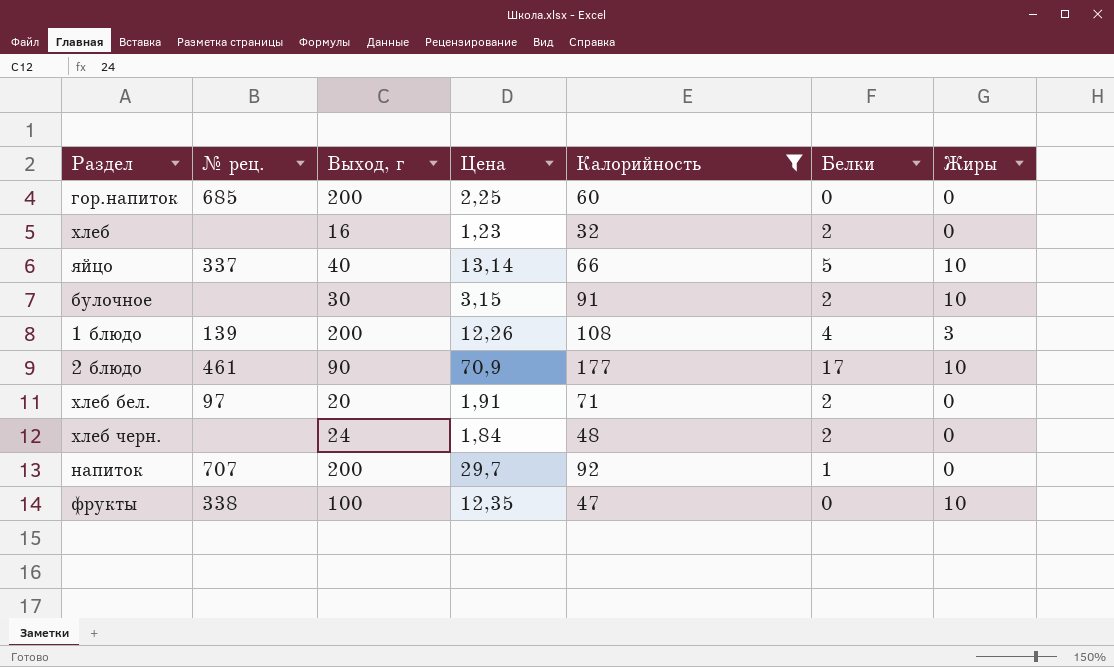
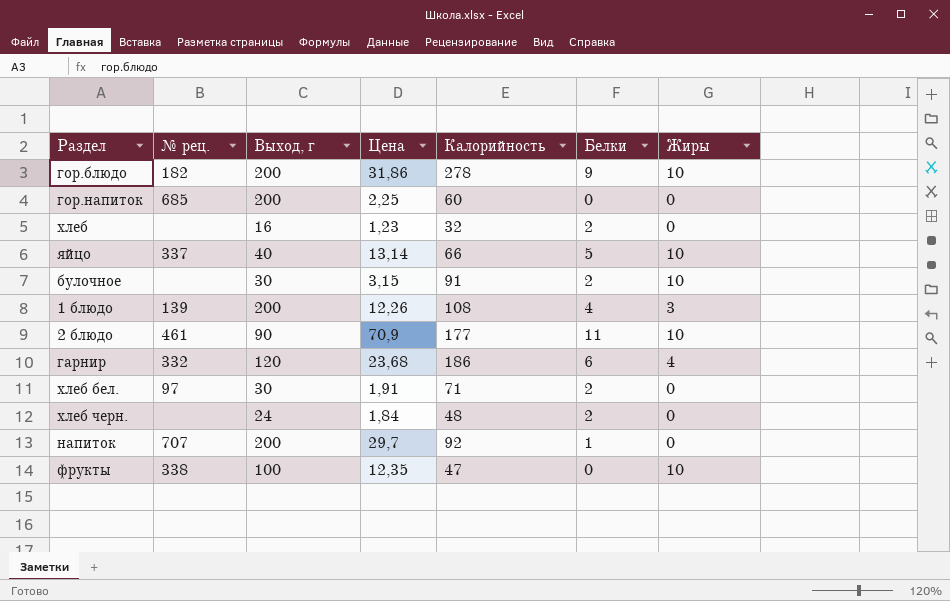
filter: Калорийность <= 177 -> none
2 блюдо | Белки: 17 -> 11
хлеб бел. | Выход, г: 20 -> 30

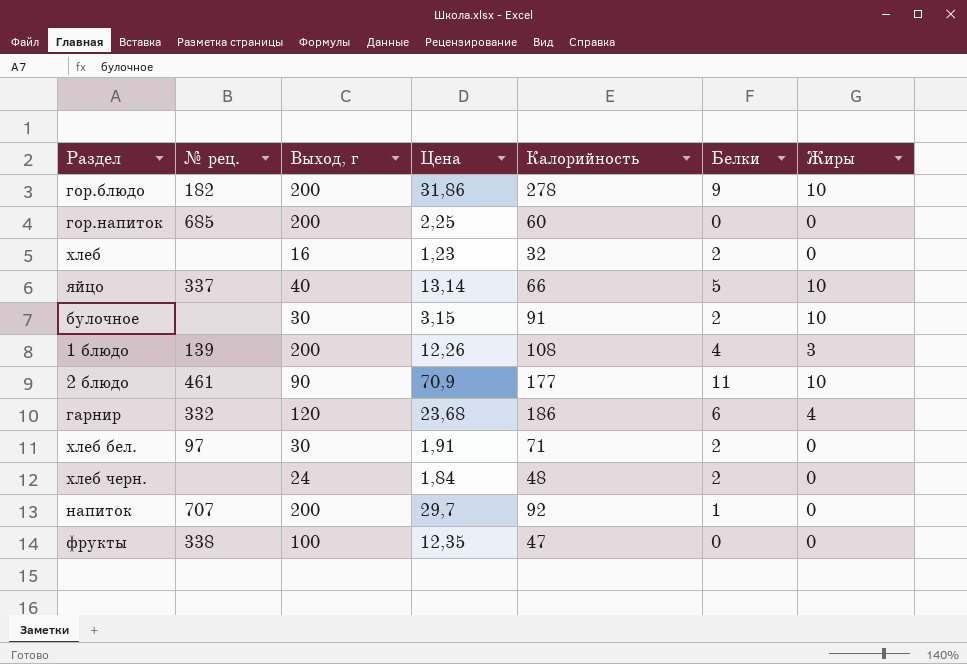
фрукты | Жиры: 10 -> 0

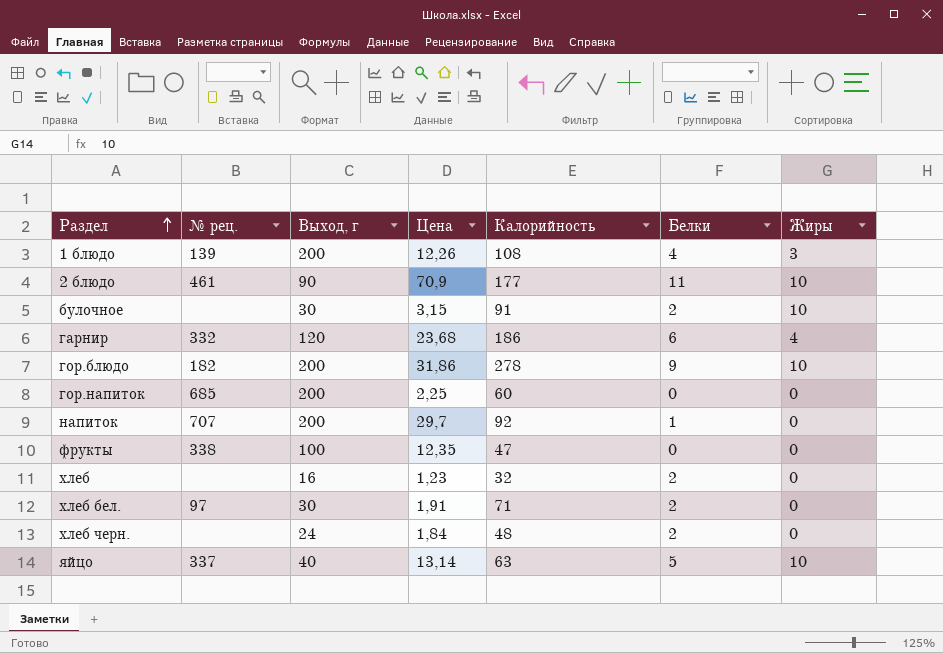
row order: none -> Раздел ascending
яйцо | Калорийность: 66 -> 63

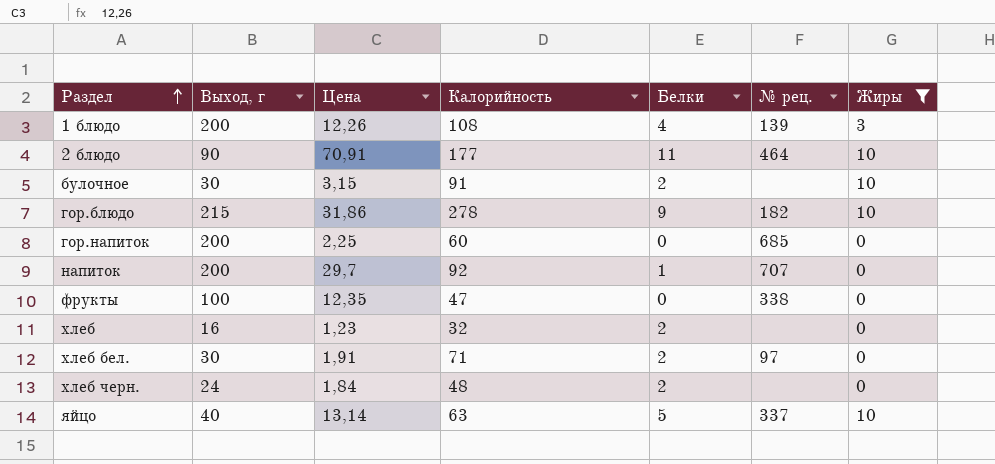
filter: none -> Жиры != 4
column № рец. | position: 2 -> 6
2 блюдо | Цена: 70,9 -> 70,91
2 блюдо | № рец.: 461 -> 464
гор.блюдо | Выход, г: 200 -> 215

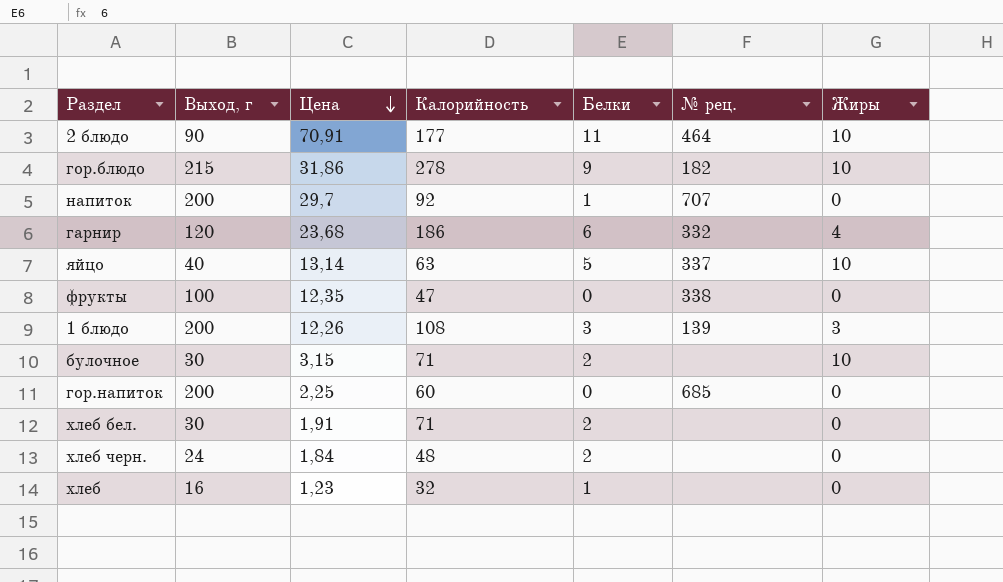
filter: Жиры != 4 -> none
row order: Раздел ascending -> Цена descending
1 блюдо | Белки: 4 -> 3
булочное | Калорийность: 91 -> 71
хлеб бел. | № рец.: 97 -> none
хлеб | Белки: 2 -> 1

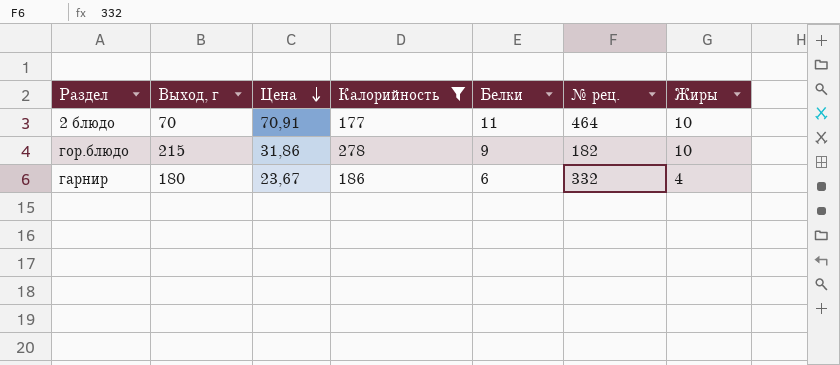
filter: none -> Калорийность >= 177
2 блюдо | Выход, г: 90 -> 70
гарнир | Выход, г: 120 -> 180
гарнир | Цена: 23,68 -> 23,67

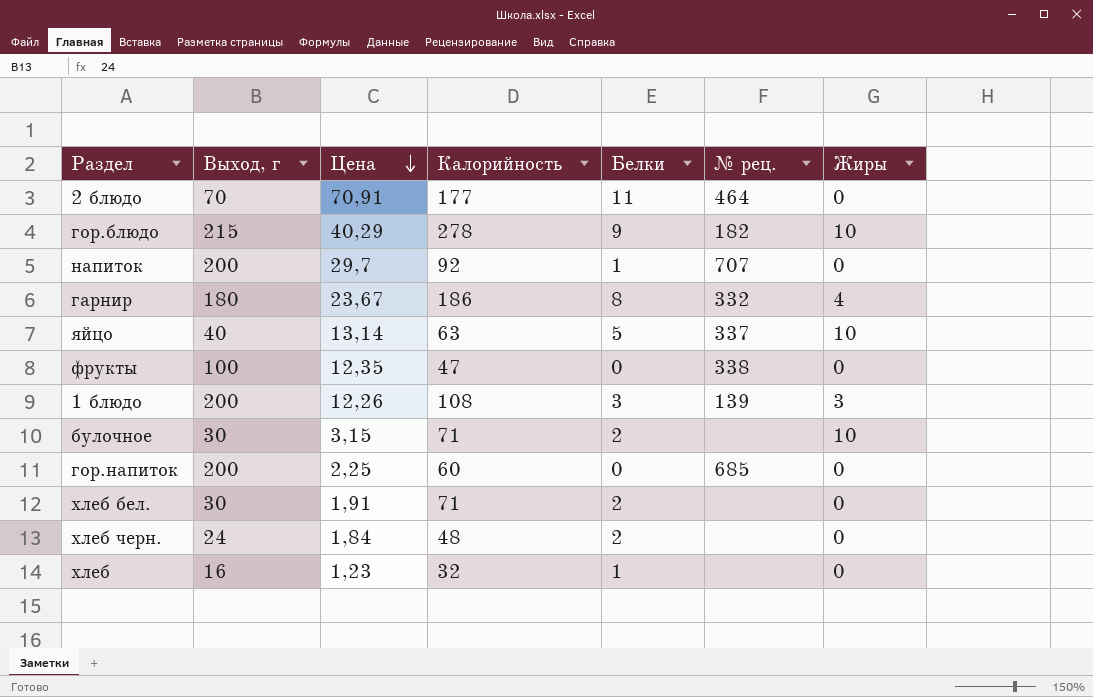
filter: Калорийность >= 177 -> none
2 блюдо | Жиры: 10 -> 0
гор.блюдо | Цена: 31,86 -> 40,29
гарнир | Белки: 6 -> 8

